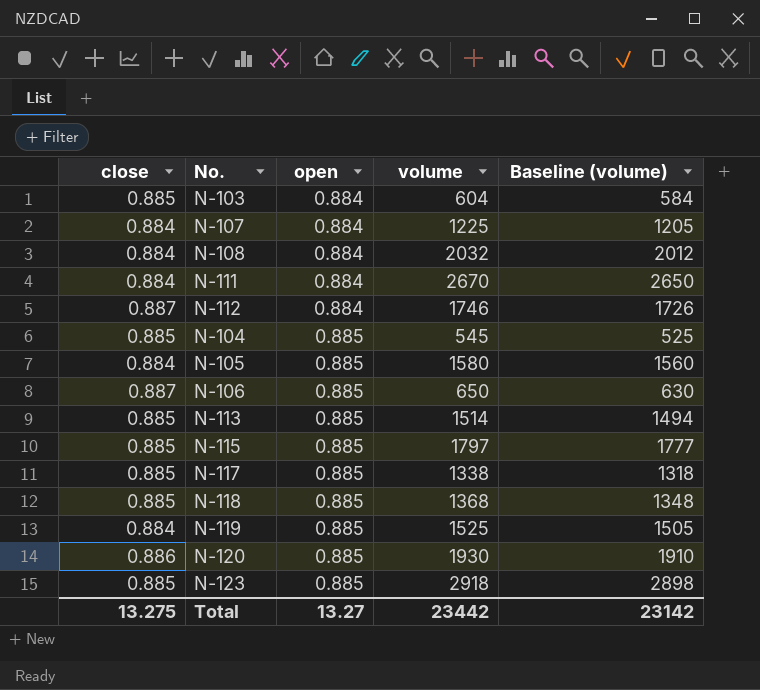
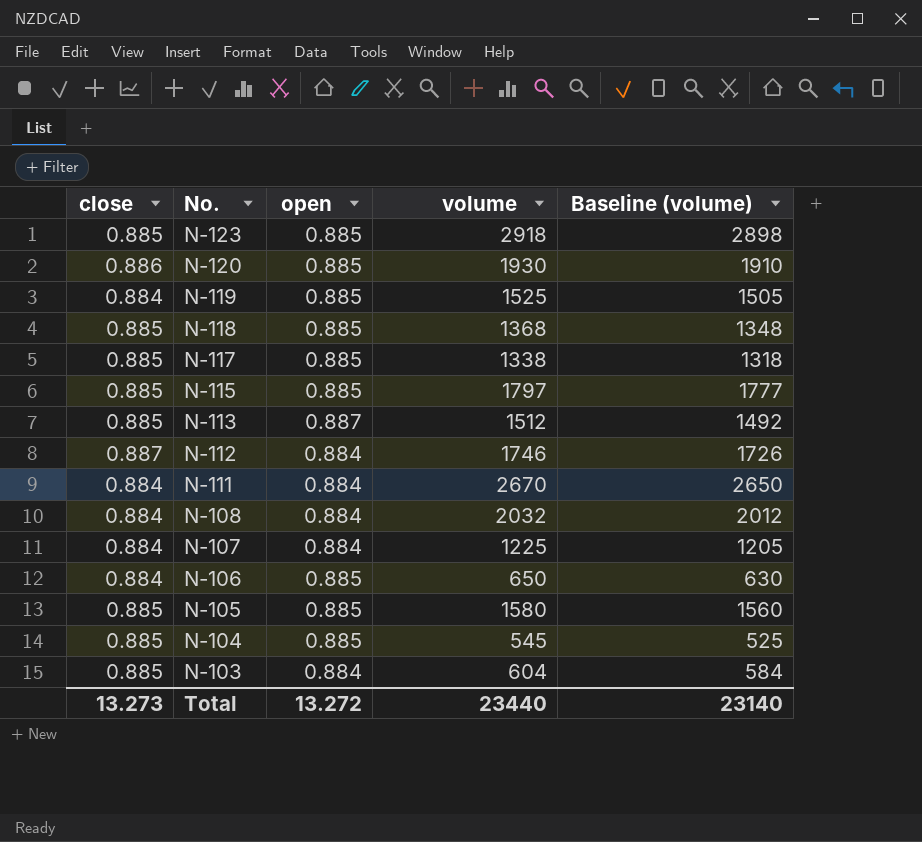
row order: open ascending -> No. descending
N-113 | open: 0.885 -> 0.887
N-113 | volume: 1514 -> 1512
N-113 | Baseline (volume): 1494 -> 1492
N-106 | close: 0.887 -> 0.884
N-105 | close: 0.884 -> 0.885
Total | close: 13.275 -> 13.273
Total | open: 13.27 -> 13.272
Total | volume: 23442 -> 23440
Total | Baseline (volume): 23142 -> 23140

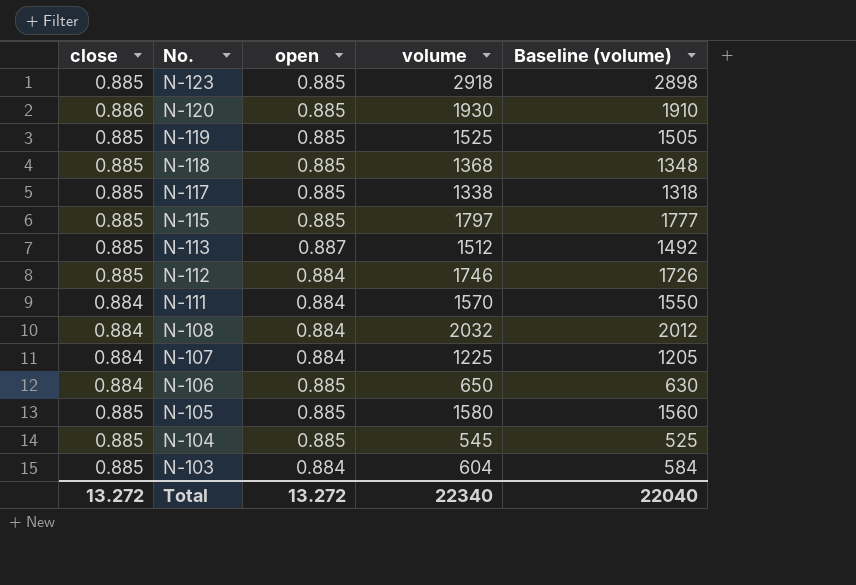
N-119 | close: 0.884 -> 0.885
N-112 | close: 0.887 -> 0.885
N-111 | volume: 2670 -> 1570
N-111 | Baseline (volume): 2650 -> 1550
Total | close: 13.273 -> 13.272
Total | volume: 23440 -> 22340
Total | Baseline (volume): 23140 -> 22040

